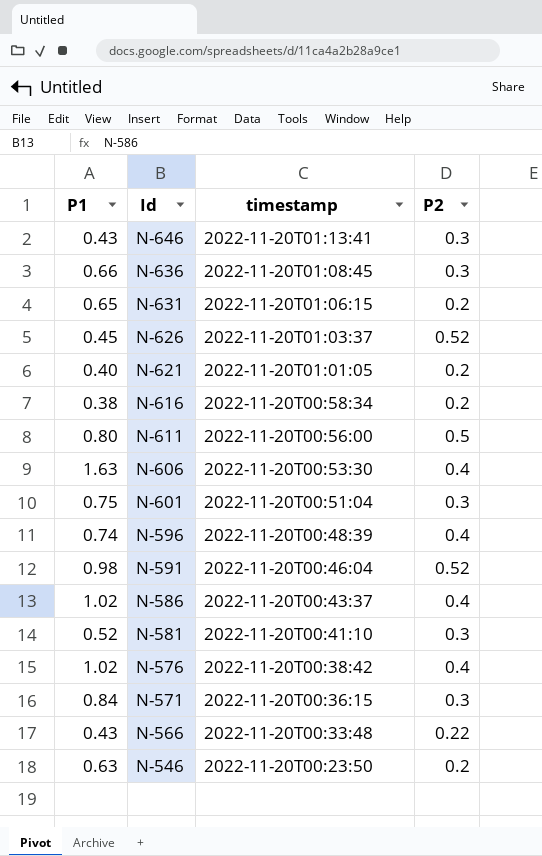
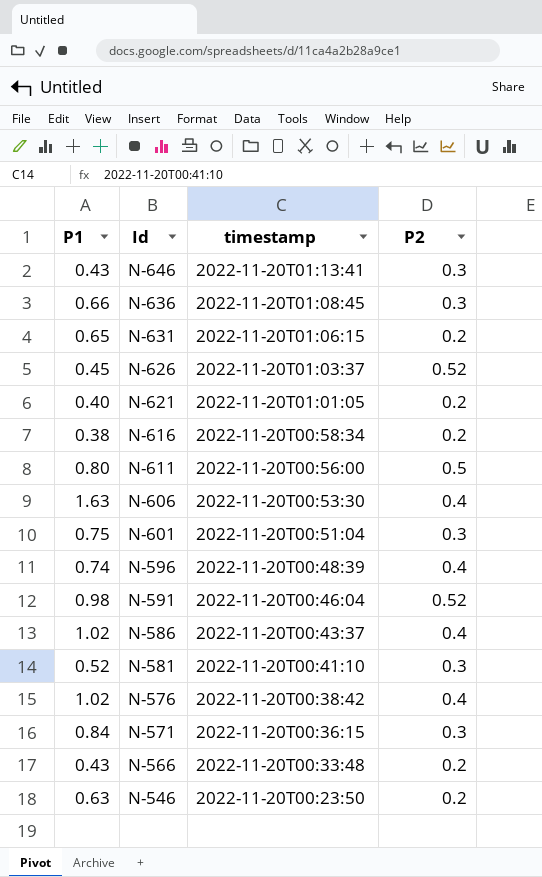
N-566 | P2: 0.22 -> 0.2

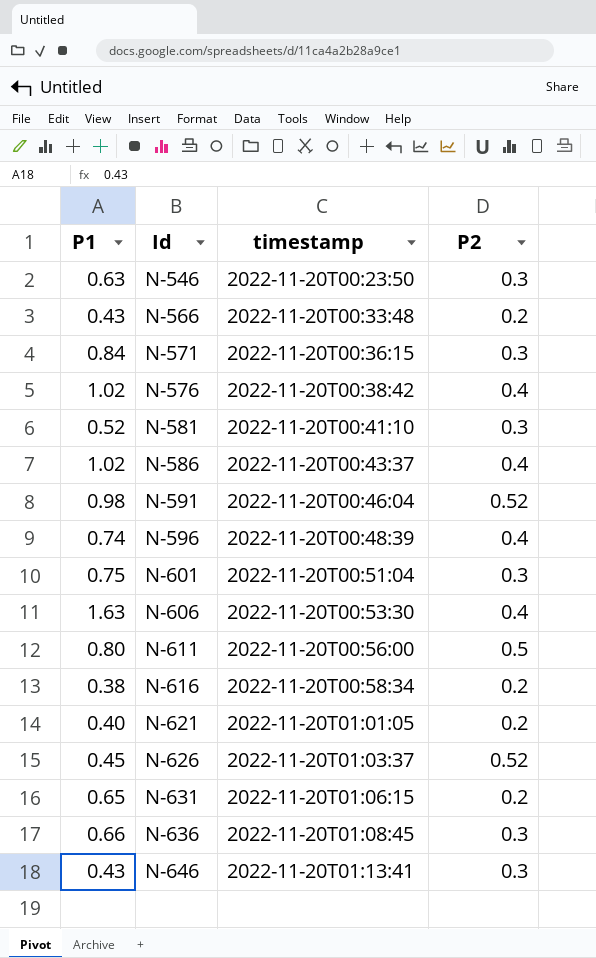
row order: Id descending -> Id ascending
N-546 | P2: 0.2 -> 0.3

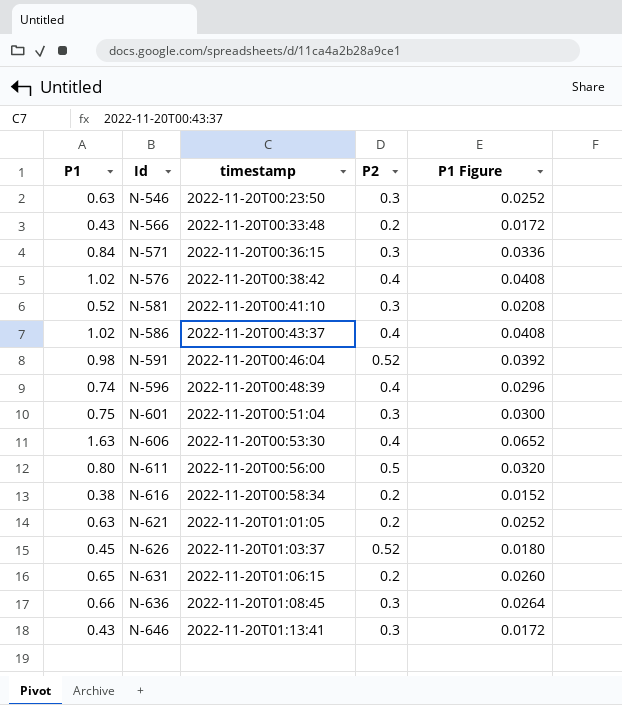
column P1 Figure | formula: none -> [P1] * 0.04
N-621 | P1: 0.40 -> 0.63

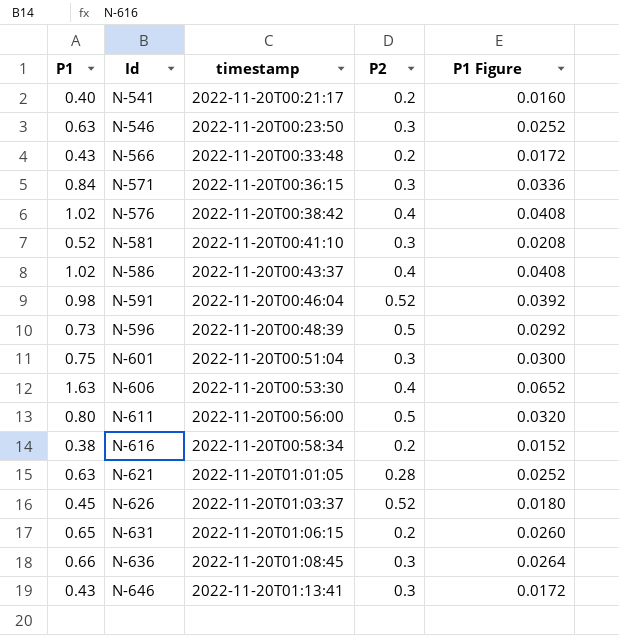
row N-541: none -> 0.40 | 2022-11-20T00:21:17 | 0.2 | 0.0160
N-596 | P1: 0.74 -> 0.73
N-596 | P2: 0.4 -> 0.5
N-596 | P1 Figure: 0.0296 -> 0.0292
N-621 | P2: 0.2 -> 0.28

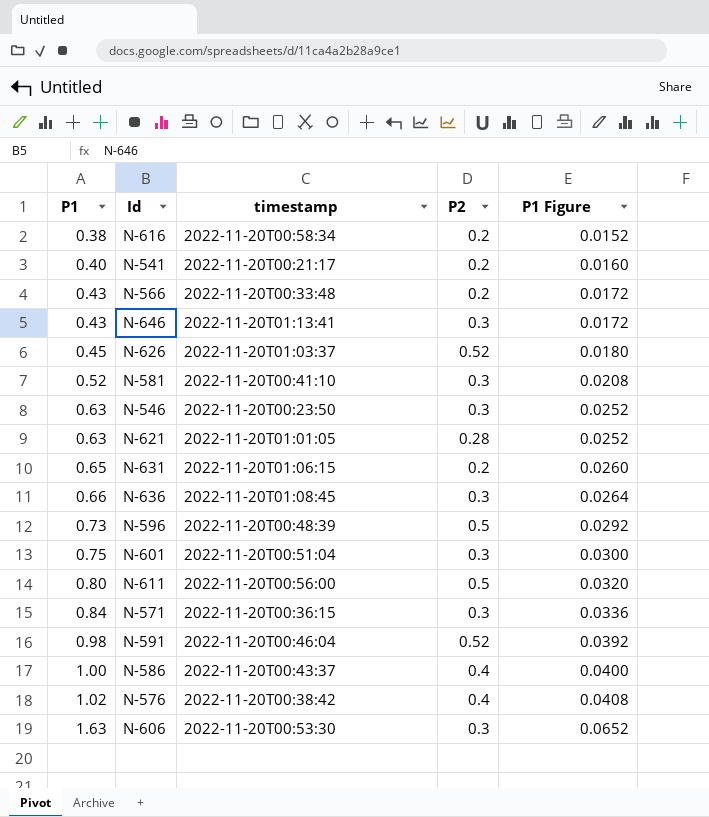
row order: Id ascending -> P1 ascending
N-586 | P1: 1.02 -> 1.00
N-586 | P1 Figure: 0.0408 -> 0.0400
N-606 | P2: 0.4 -> 0.3

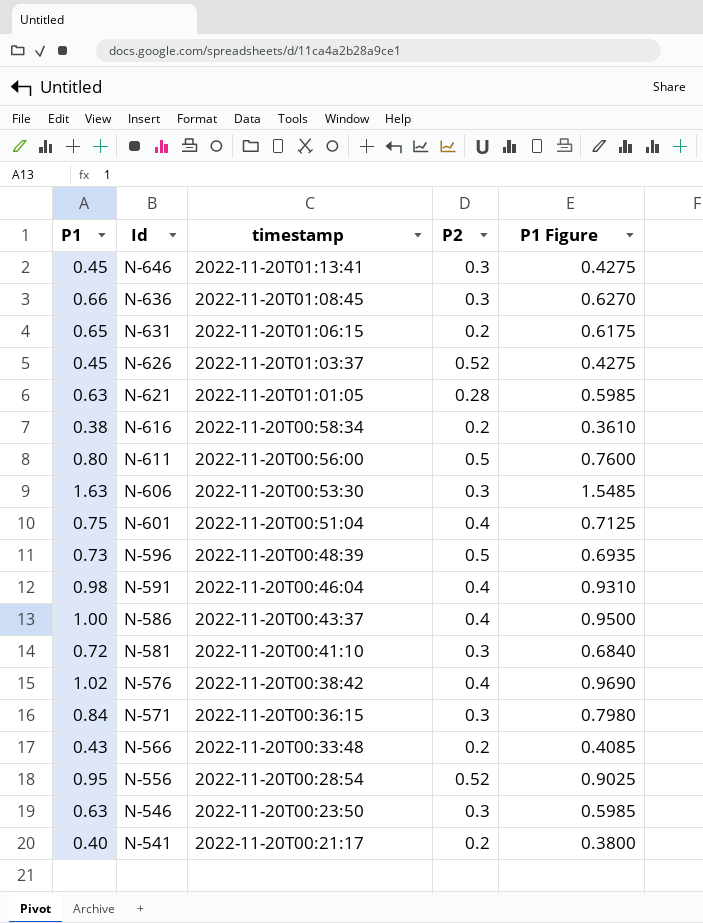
row order: P1 ascending -> Id descending
column P1 Figure | formula: [P1] * 0.04 -> [P1] * 0.95
N-646 | P1: 0.43 -> 0.45
N-601 | P2: 0.3 -> 0.4
N-591 | P2: 0.52 -> 0.4
N-581 | P1: 0.52 -> 0.72
row N-556: none -> 0.95 | 2022-11-20T00:28:54 | 0.52 | 0.9025

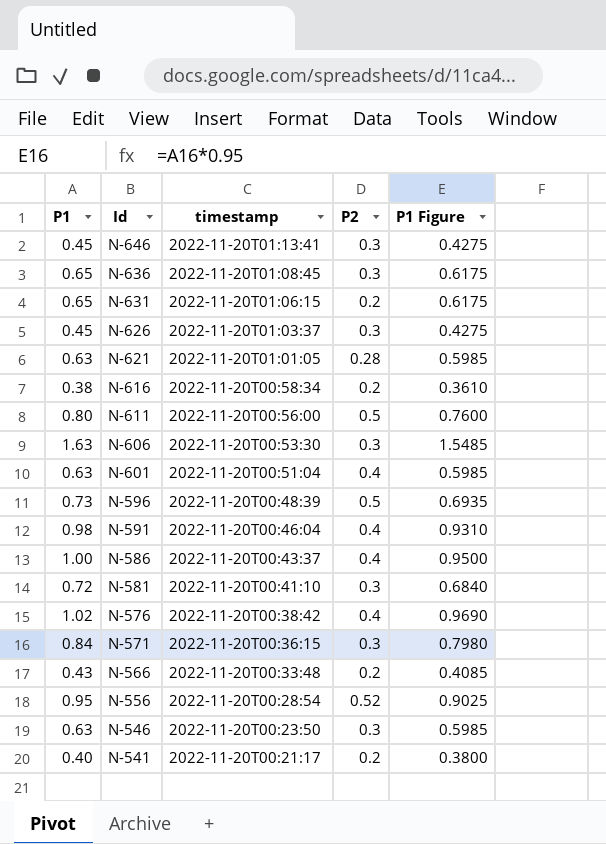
N-636 | P1: 0.66 -> 0.65
N-636 | P1 Figure: 0.6270 -> 0.6175
N-626 | P2: 0.52 -> 0.3
N-601 | P1: 0.75 -> 0.63
N-601 | P1 Figure: 0.7125 -> 0.5985

